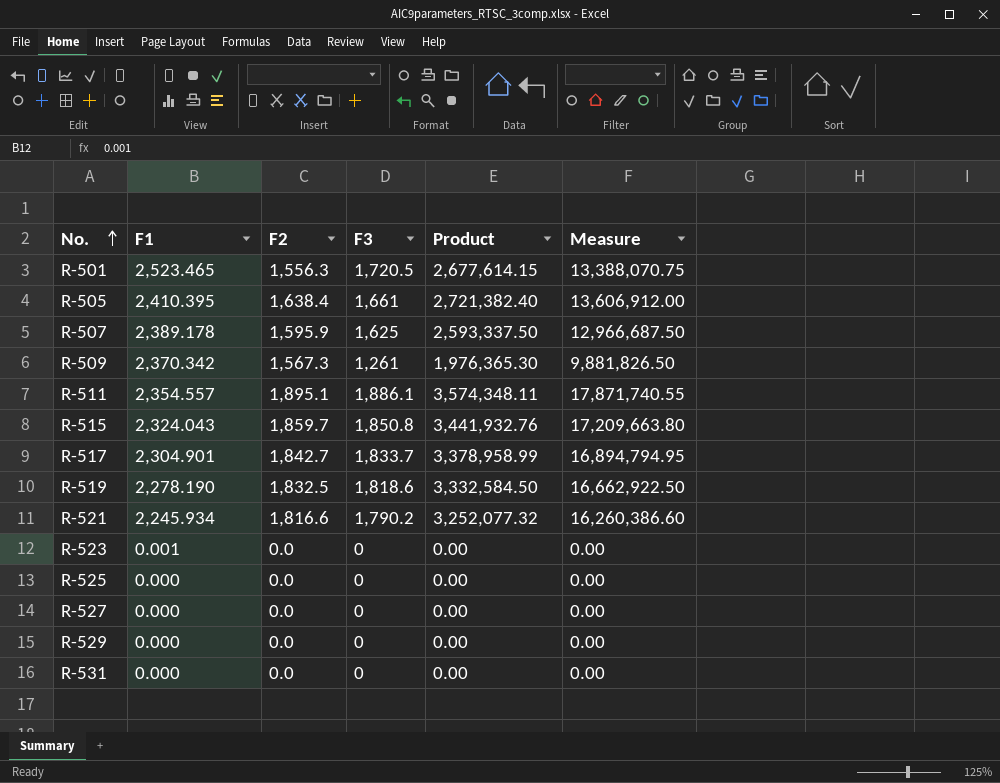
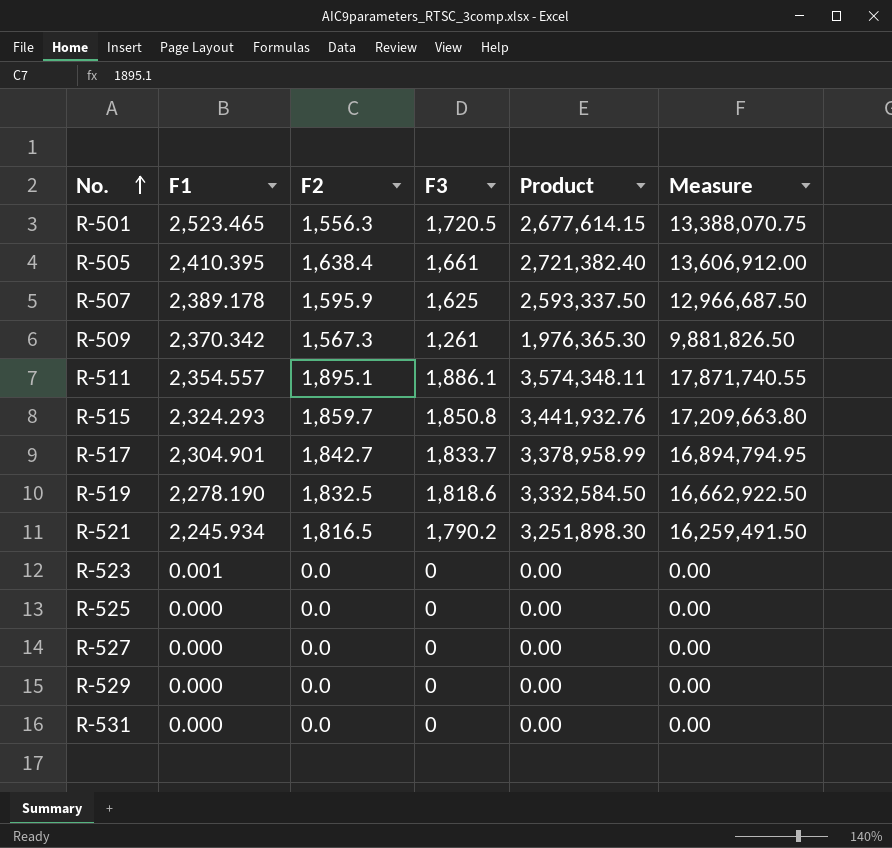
R-515 | F1: 2,324.043 -> 2,324.293
R-521 | F2: 1,816.6 -> 1,816.5
R-521 | Product: 3,252,077.32 -> 3,251,898.30
R-521 | Measure: 16,260,386.60 -> 16,259,491.50

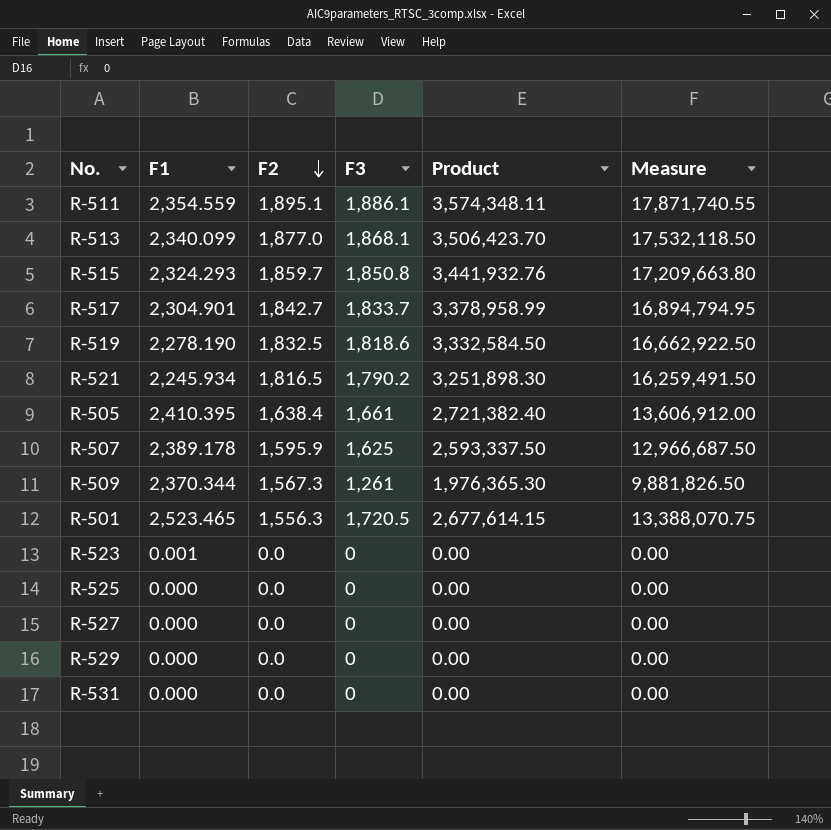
row order: No. ascending -> F2 descending
R-511 | F1: 2,354.557 -> 2,354.559
row R-513: none -> 2,340.099 | 1,877.0 | 1,868.1 | 3,506,423.70 | 17,532,118.50
R-509 | F1: 2,370.342 -> 2,370.344

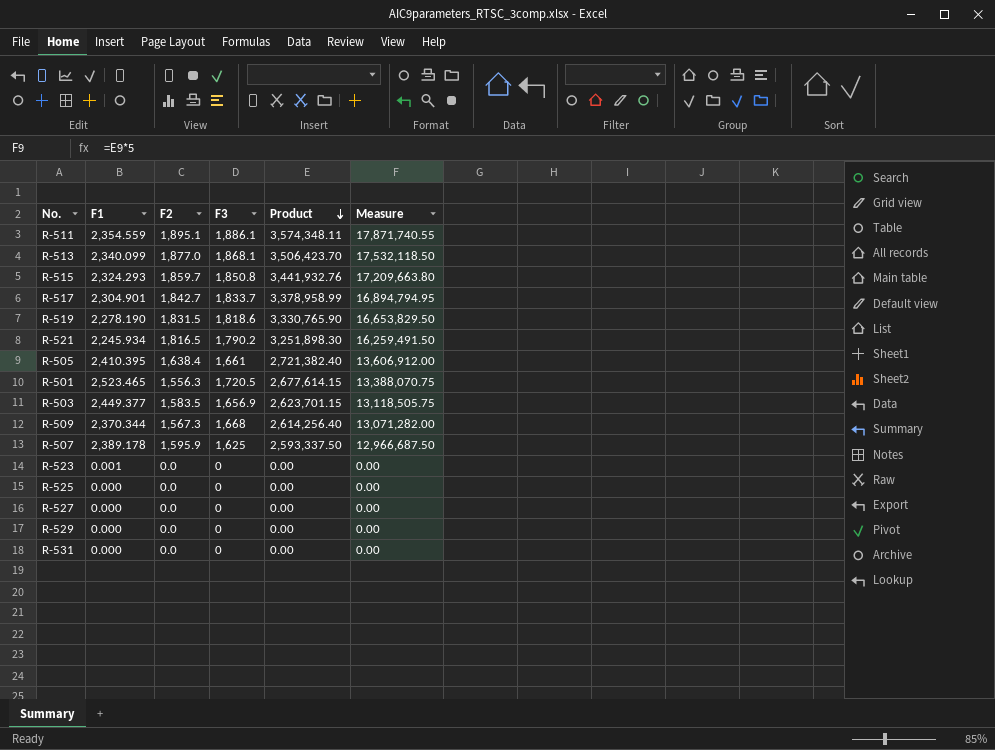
row order: F2 descending -> Product descending
R-519 | F2: 1,832.5 -> 1,831.5
R-519 | Product: 3,332,584.50 -> 3,330,765.90
R-519 | Measure: 16,662,922.50 -> 16,653,829.50
row R-503: none -> 2,449.377 | 1,583.5 | 1,656.9 | 2,623,701.15 | 13,118,505.75
R-509 | F3: 1,261 -> 1,668
R-509 | Product: 1,976,365.30 -> 2,614,256.40
R-509 | Measure: 9,881,826.50 -> 13,071,282.00

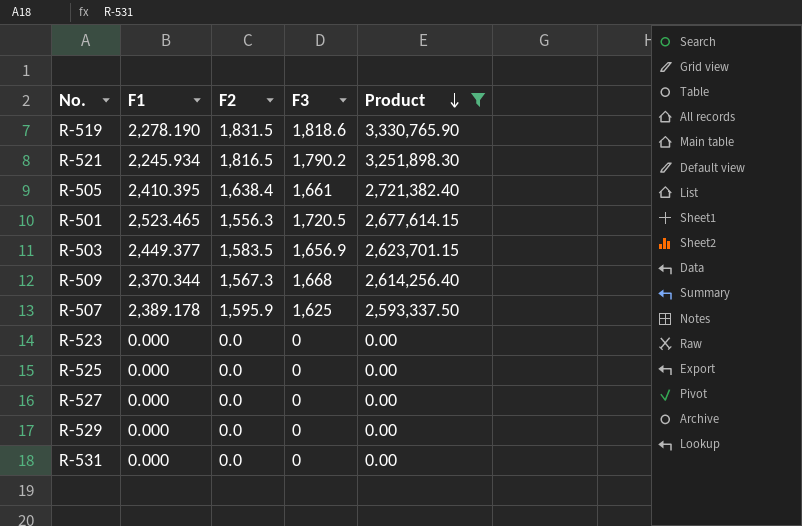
filter: none -> Product <= 3,330,765.90
column Measure | formula: [Product] * 5 -> none
R-523 | F1: 0.001 -> 0.000

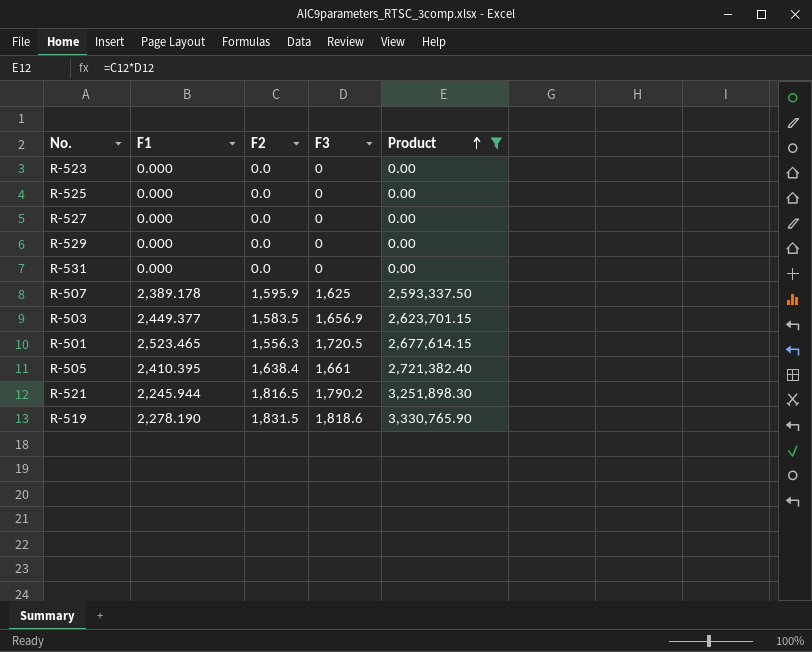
row order: Product descending -> Product ascending
row R-509: 2,370.344 | 1,567.3 | 1,668 | 2,614,256.40 -> none
R-521 | F1: 2,245.934 -> 2,245.944

